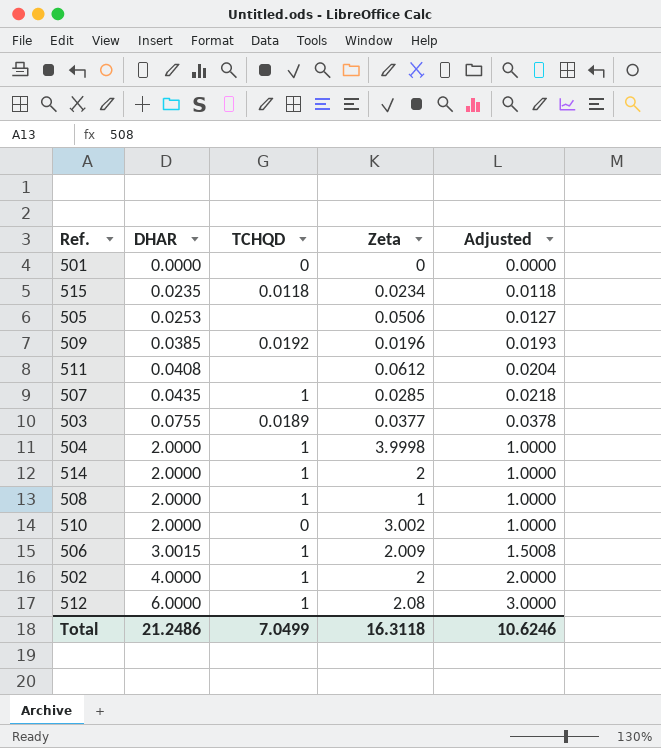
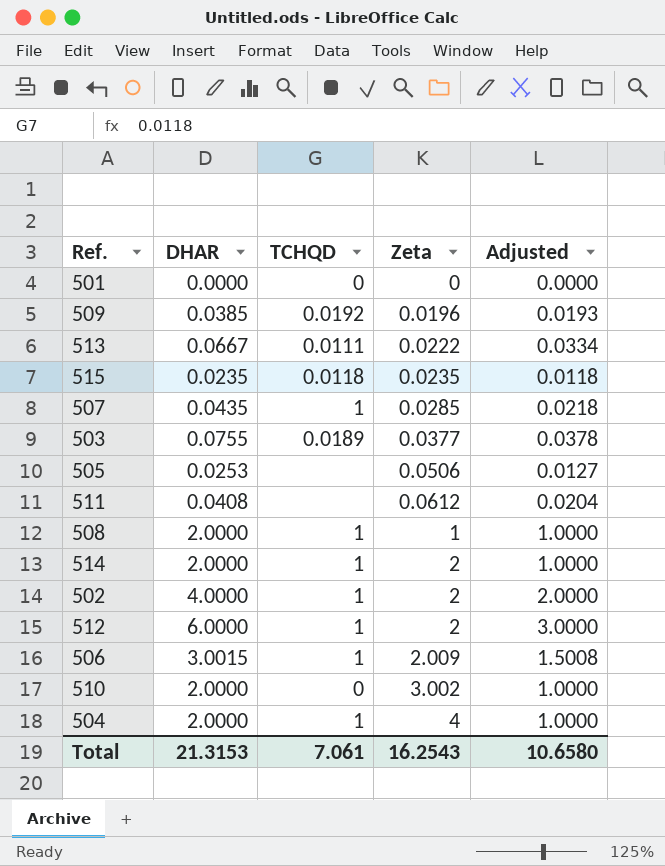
row order: DHAR ascending -> Zeta ascending
row 513: none -> 0.0667 | 0.0111 | 0.0222 | 0.0334
515 | Zeta: 0.0234 -> 0.0235
512 | Zeta: 2.08 -> 2
504 | Zeta: 3.9998 -> 4
Total | DHAR: 21.2486 -> 21.3153
Total | TCHQD: 7.0499 -> 7.061
Total | Zeta: 16.3118 -> 16.2543
Total | Adjusted: 10.6246 -> 10.6580

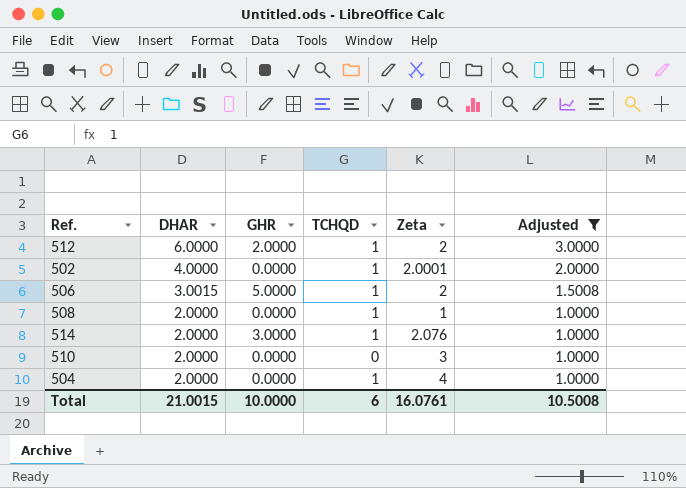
filter: none -> Adjusted >= 1.0000
row order: Zeta ascending -> DHAR descending
column GHR | position: none -> 3
502 | Zeta: 2 -> 2.0001
506 | Zeta: 2.009 -> 2
514 | Zeta: 2 -> 2.076
510 | Zeta: 3.002 -> 3
Total | DHAR: 21.3153 -> 21.0015
Total | TCHQD: 7.061 -> 6
Total | Zeta: 16.2543 -> 16.0761
Total | Adjusted: 10.6580 -> 10.5008

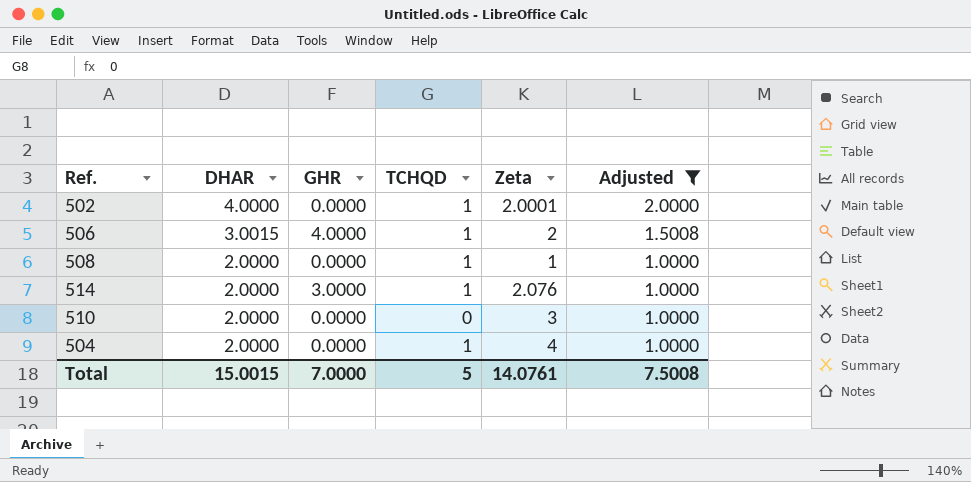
row 512: 6.0000 | 2.0000 | 1 | 2 | 3.0000 -> none
506 | GHR: 5.0000 -> 4.0000
Total | DHAR: 21.0015 -> 15.0015
Total | GHR: 10.0000 -> 7.0000
Total | TCHQD: 6 -> 5
Total | Zeta: 16.0761 -> 14.0761
Total | Adjusted: 10.5008 -> 7.5008

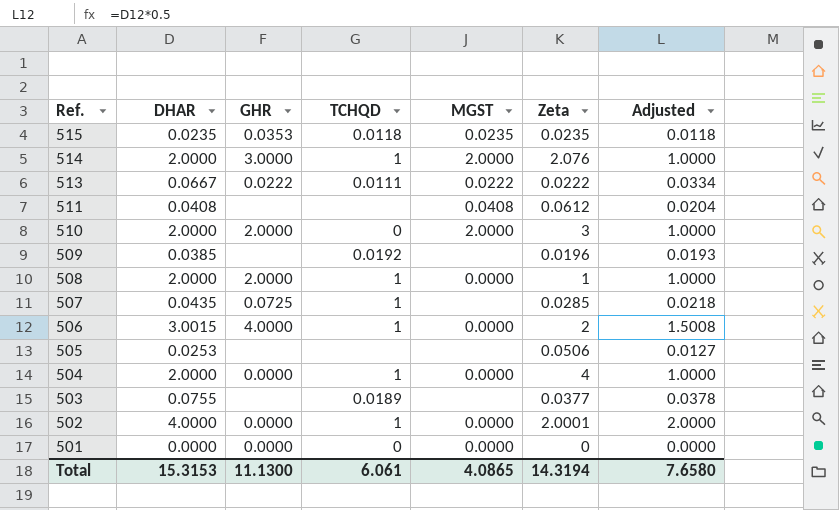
filter: Adjusted >= 1.0000 -> none
row order: DHAR descending -> Ref. descending
column MGST | position: none -> 5
510 | GHR: 0.0000 -> 2.0000
508 | GHR: 0.0000 -> 2.0000
Total | DHAR: 15.0015 -> 15.3153
Total | GHR: 7.0000 -> 11.1300
Total | TCHQD: 5 -> 6.061
Total | Zeta: 14.0761 -> 14.3194
Total | Adjusted: 7.5008 -> 7.6580

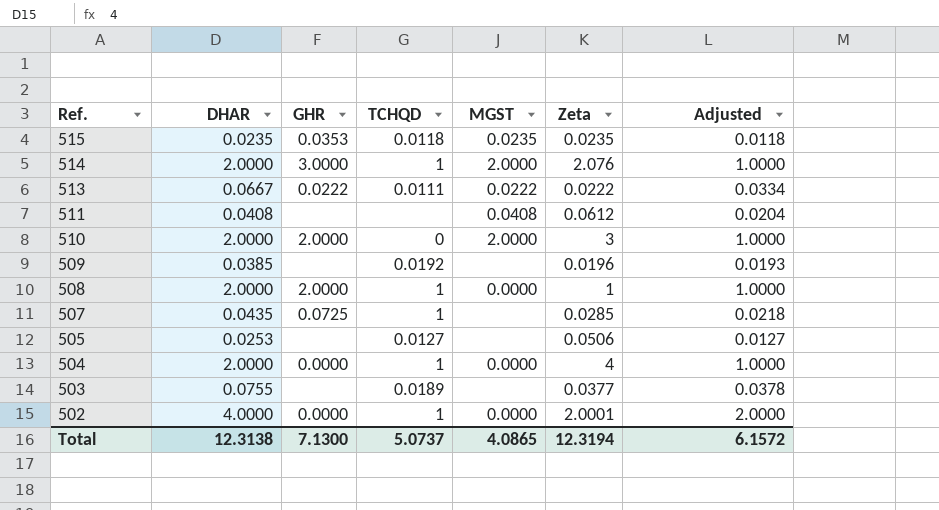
row 506: 3.0015 | 4.0000 | 1 | 0.0000 | 2 | 1.5008 -> none
row 501: 0.0000 | 0.0000 | 0 | 0.0000 | 0 | 0.0000 -> none
505 | TCHQD: none -> 0.0127
Total | DHAR: 15.3153 -> 12.3138
Total | GHR: 11.1300 -> 7.1300
Total | TCHQD: 6.061 -> 5.0737
Total | Zeta: 14.3194 -> 12.3194
Total | Adjusted: 7.6580 -> 6.1572

